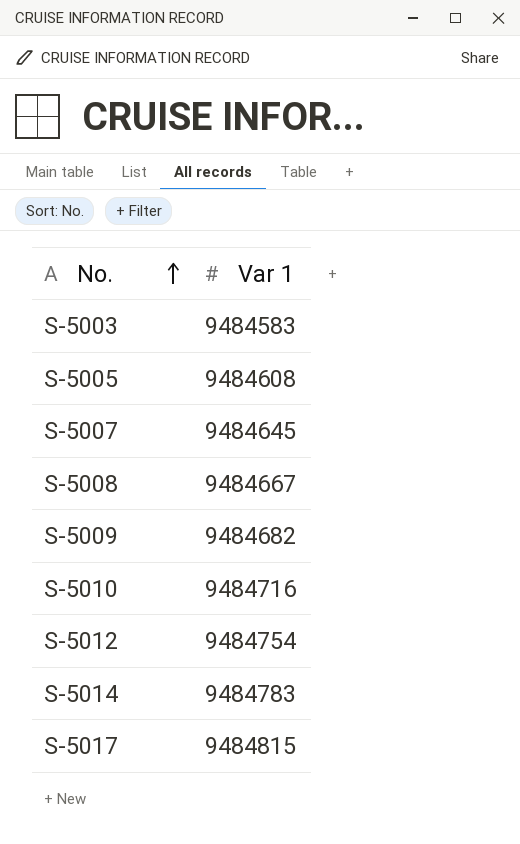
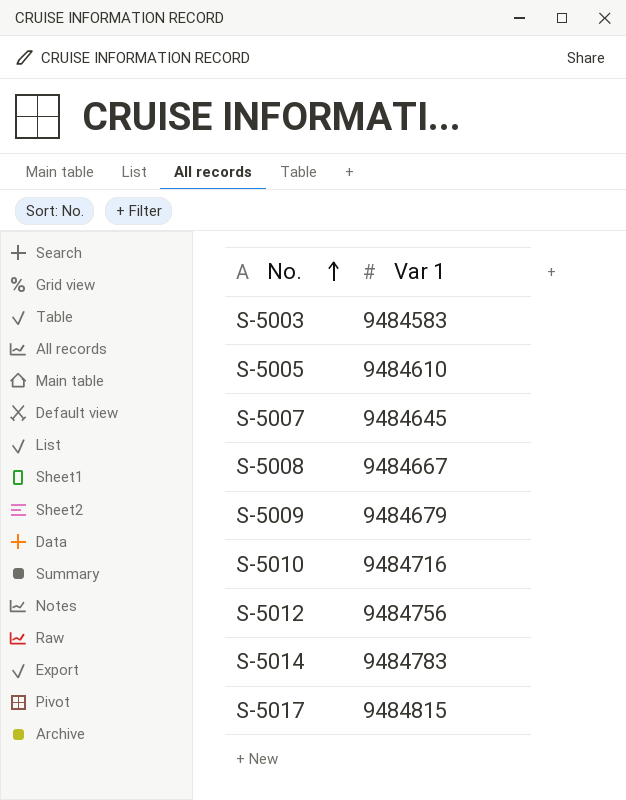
S-5005 | Var 1: 9484608 -> 9484610
S-5009 | Var 1: 9484682 -> 9484679
S-5012 | Var 1: 9484754 -> 9484756

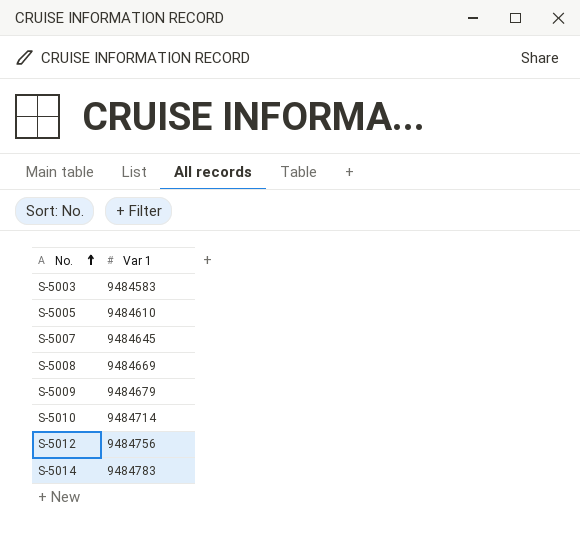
row S-5017: 9484815 -> none
S-5008 | Var 1: 9484667 -> 9484669
S-5010 | Var 1: 9484716 -> 9484714

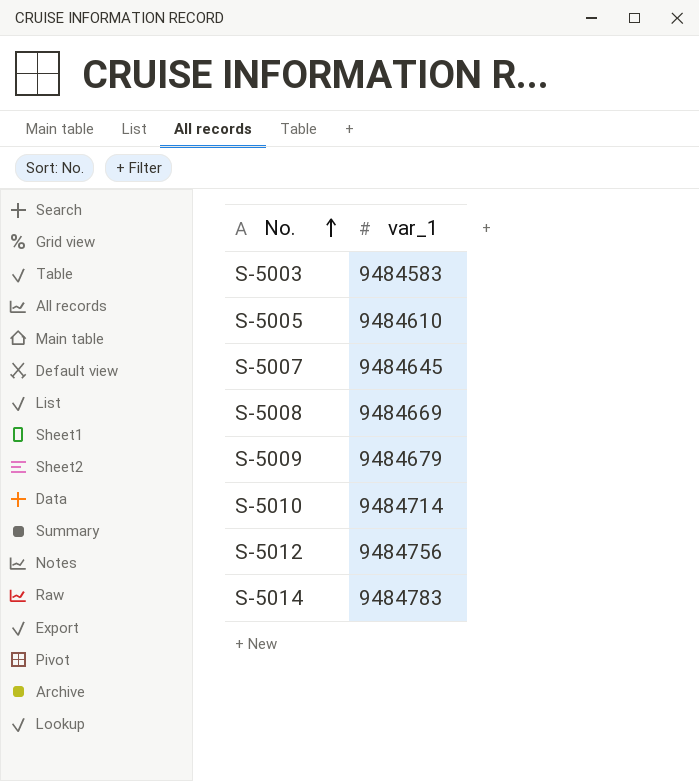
column name: Var 1 -> var_1

